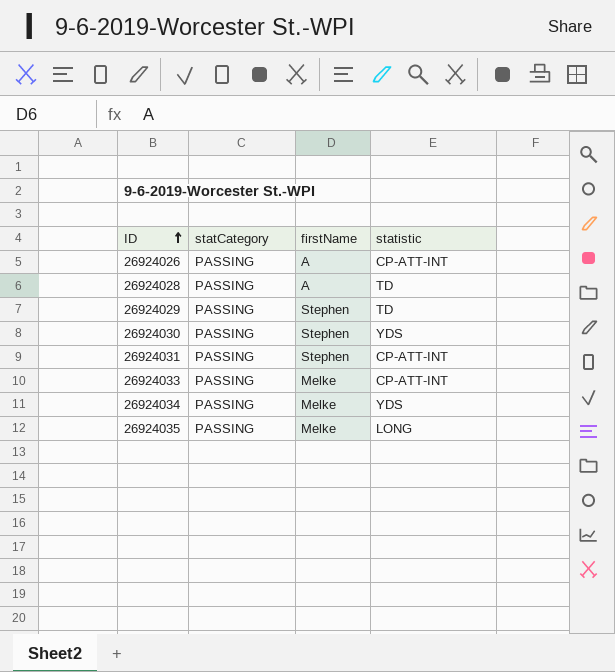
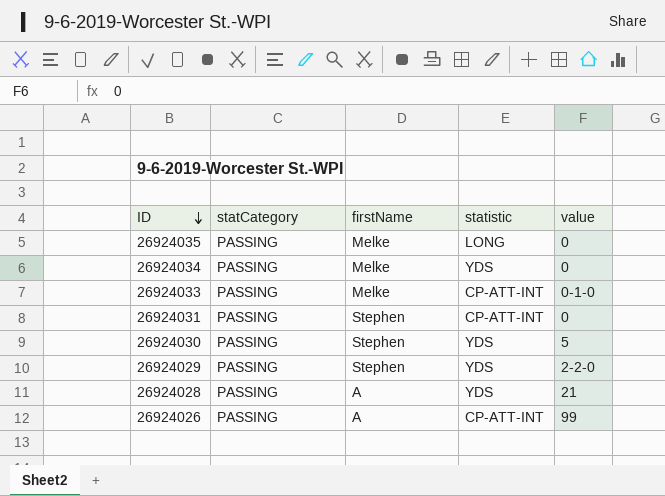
row order: ID ascending -> ID descending
column value | position: none -> 5
26924029 | statistic: TD -> YDS
26924028 | statistic: TD -> YDS

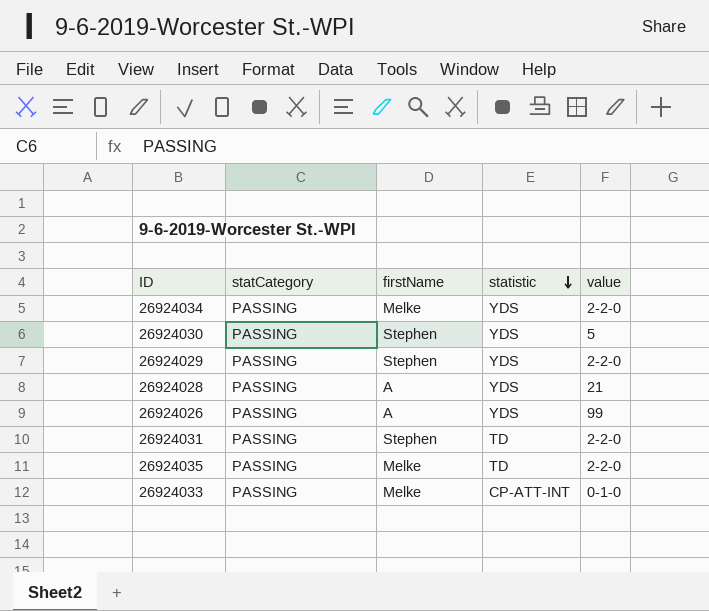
row order: ID descending -> statistic descending
26924034 | value: 0 -> 2-2-0
26924026 | statistic: CP-ATT-INT -> YDS
26924031 | statistic: CP-ATT-INT -> TD
26924031 | value: 0 -> 2-2-0
26924035 | statistic: LONG -> TD
26924035 | value: 0 -> 2-2-0

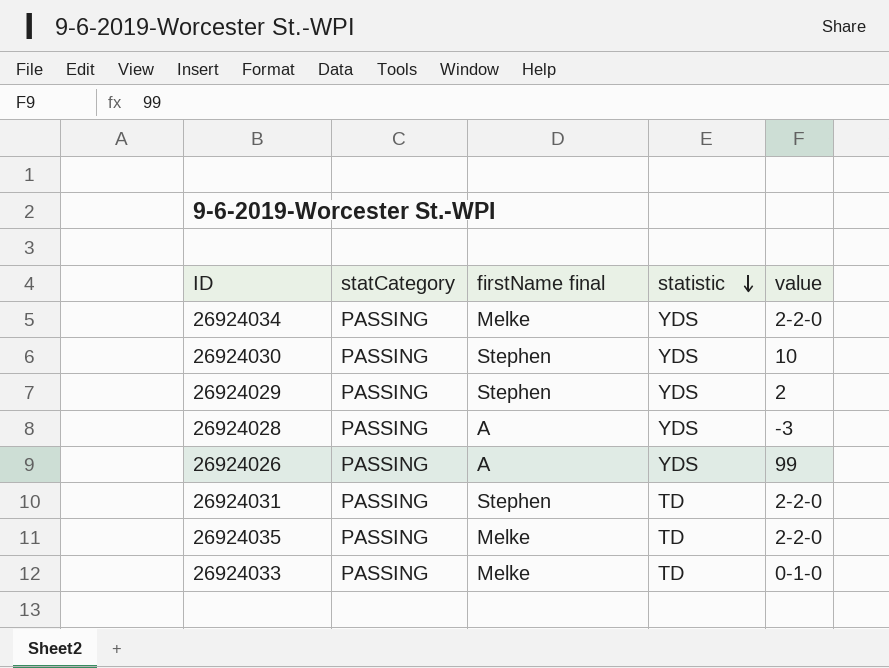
column name: firstName -> firstName final
26924030 | value: 5 -> 10
26924029 | value: 2-2-0 -> 2
26924028 | value: 21 -> -3
26924033 | statistic: CP-ATT-INT -> TD

